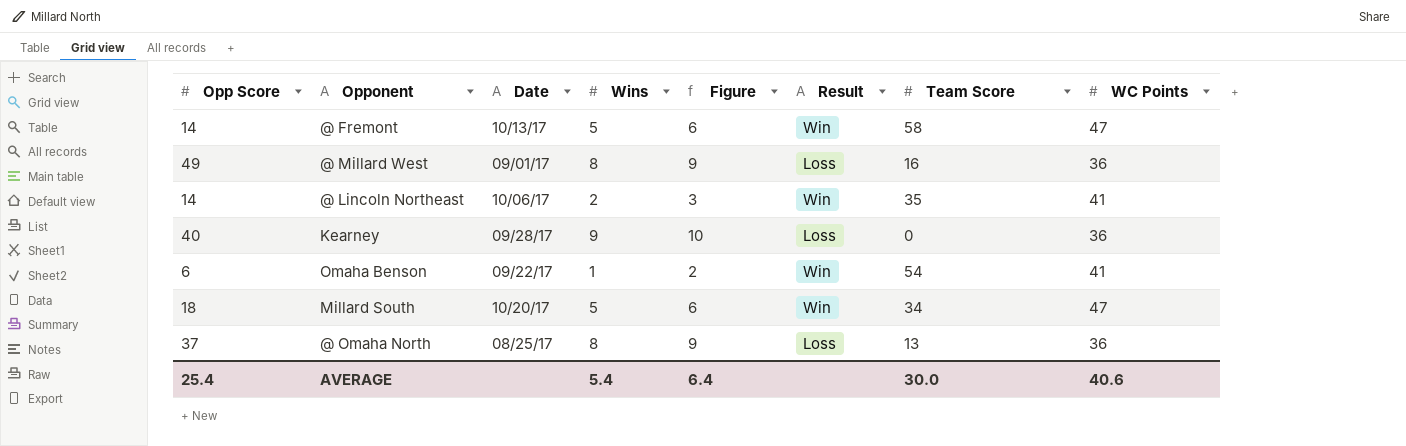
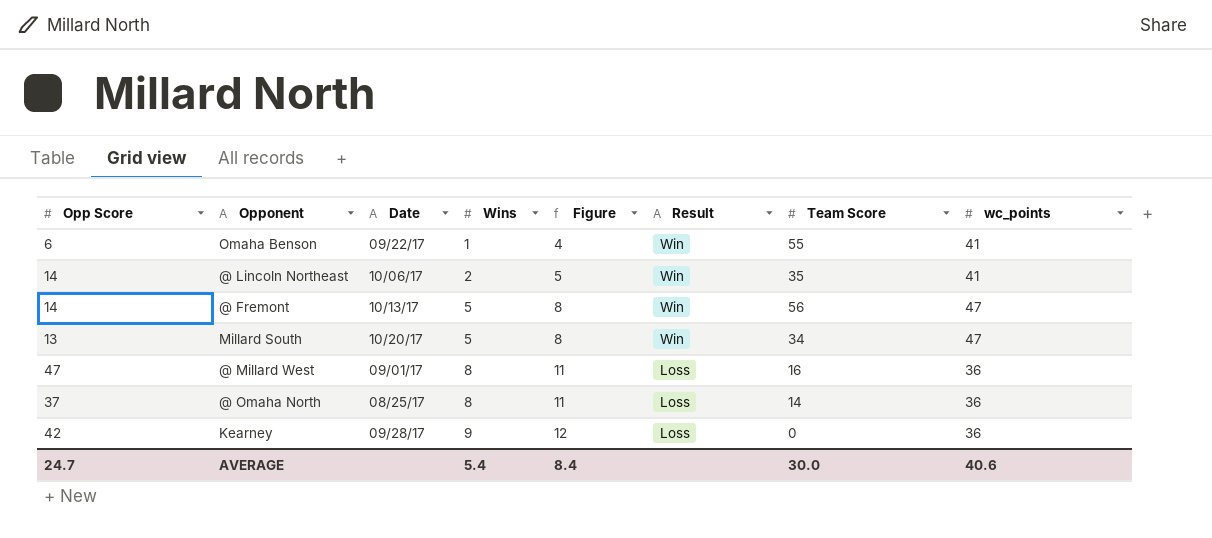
row order: none -> Wins ascending
column Figure | formula: [Wins] + 1 -> [Wins] + 3
column name: WC Points -> wc_points
Omaha Benson | Team Score: 54 -> 55
@ Fremont | Team Score: 58 -> 56
Millard South | Opp Score: 18 -> 13
@ Millard West | Opp Score: 49 -> 47
@ Omaha North | Team Score: 13 -> 14
Kearney | Opp Score: 40 -> 42
AVERAGE | Opp Score: 25.4 -> 24.7
AVERAGE | Figure: 6.4 -> 8.4

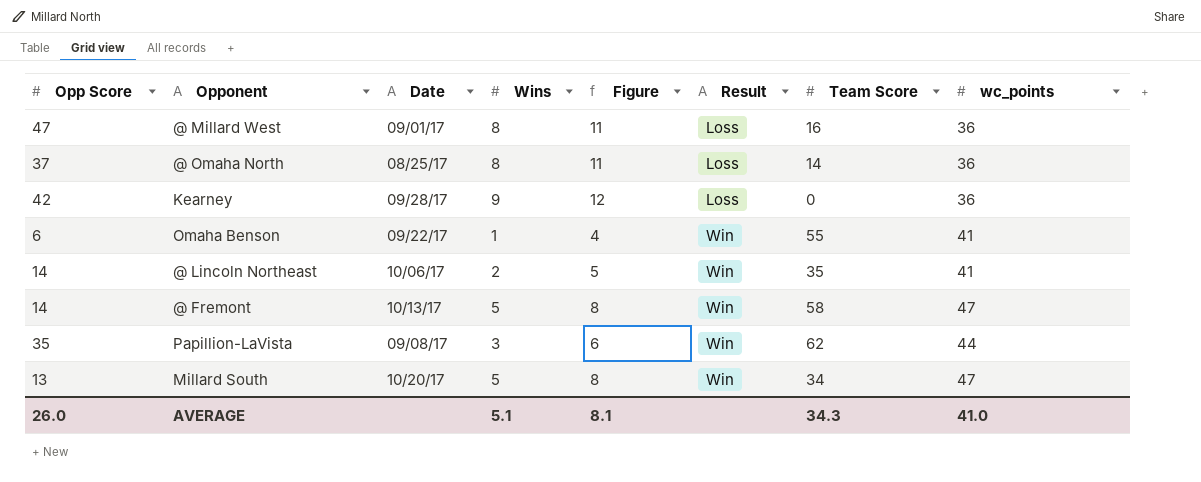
row order: Wins ascending -> Result ascending
@ Fremont | Team Score: 56 -> 58
row Papillion-LaVista: none -> 35 | 09/08/17 | 3 | 6 | Win | 62 | 44
AVERAGE | Opp Score: 24.7 -> 26.0
AVERAGE | Wins: 5.4 -> 5.1
AVERAGE | Figure: 8.4 -> 8.1
AVERAGE | Team Score: 30.0 -> 34.3
AVERAGE | wc_points: 40.6 -> 41.0

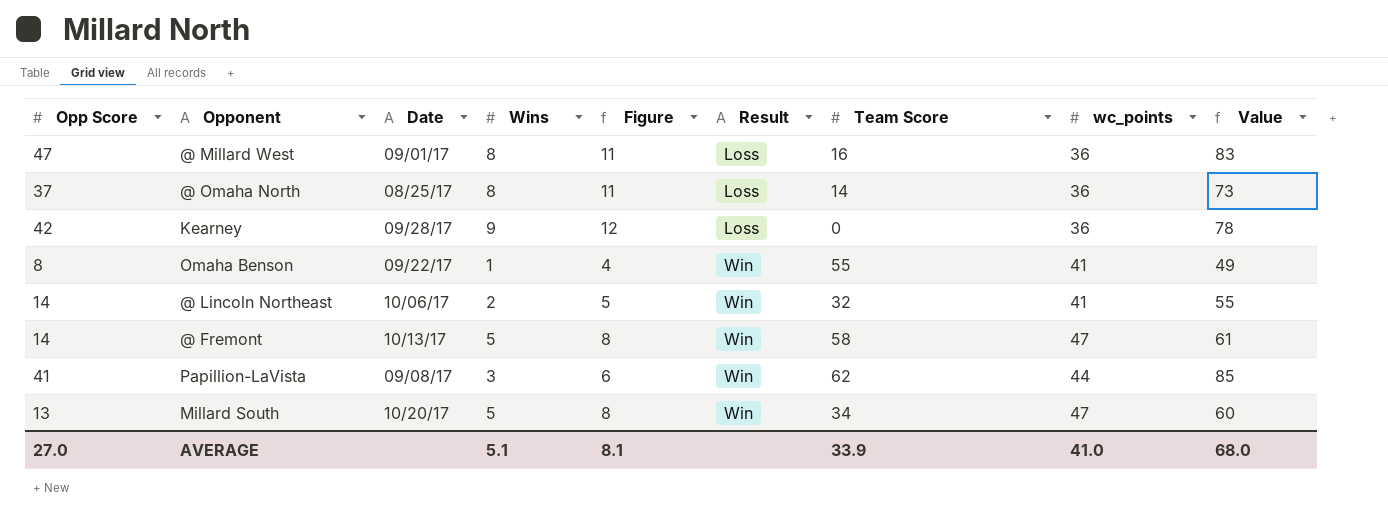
column Value | formula: none -> [Opp Score] + [wc_points]
Omaha Benson | Opp Score: 6 -> 8
@ Lincoln Northeast | Team Score: 35 -> 32
Papillion-LaVista | Opp Score: 35 -> 41
AVERAGE | Opp Score: 26.0 -> 27.0
AVERAGE | Team Score: 34.3 -> 33.9

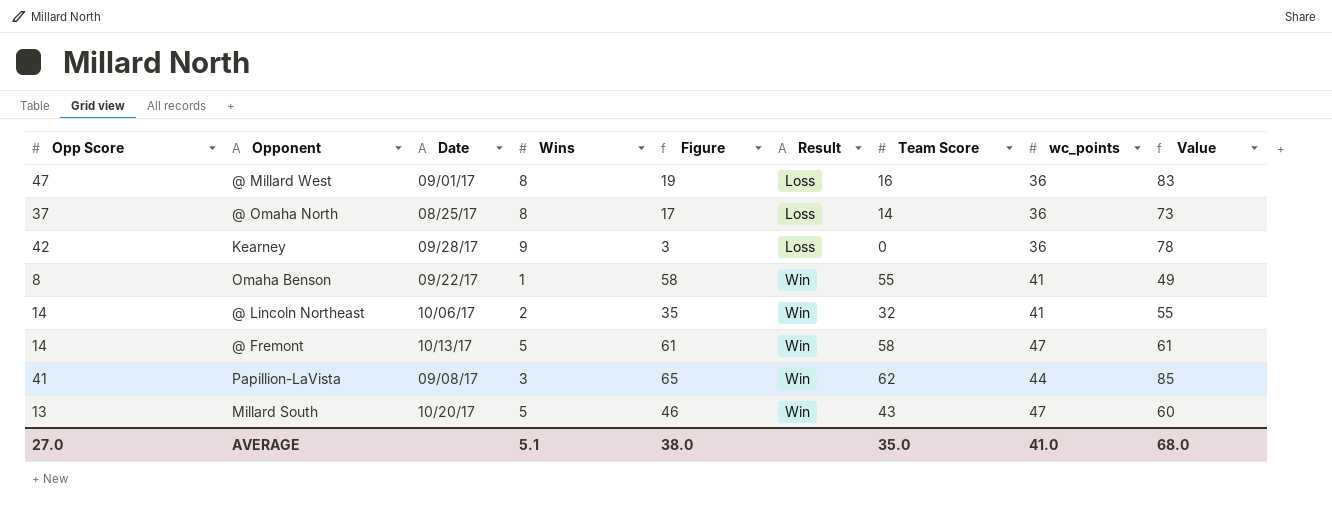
column Figure | formula: [Wins] + 3 -> [Team Score] + 3
Millard South | Team Score: 34 -> 43
AVERAGE | Figure: 8.1 -> 38.0
AVERAGE | Team Score: 33.9 -> 35.0

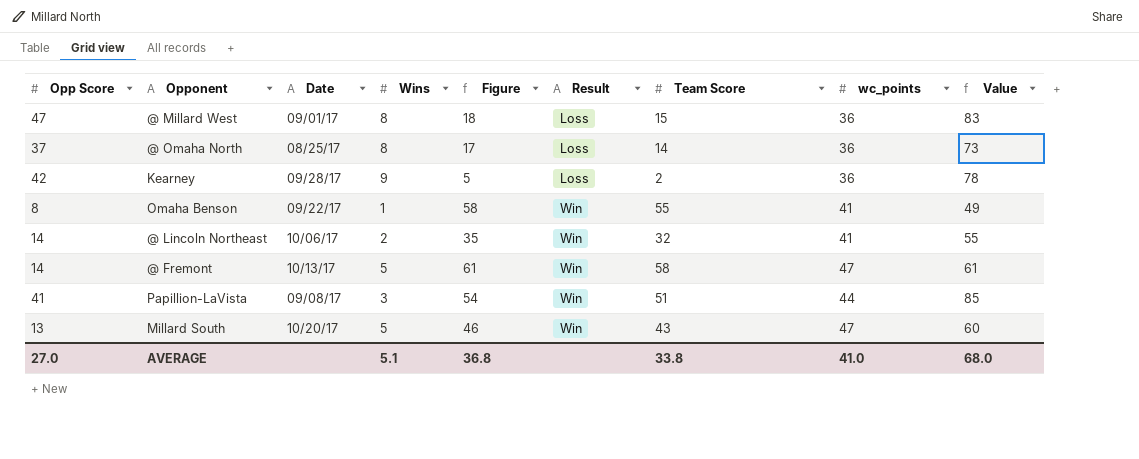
@ Millard West | Figure: 19 -> 18
@ Millard West | Team Score: 16 -> 15
Kearney | Figure: 3 -> 5
Kearney | Team Score: 0 -> 2
Papillion-LaVista | Figure: 65 -> 54
Papillion-LaVista | Team Score: 62 -> 51
AVERAGE | Figure: 38.0 -> 36.8
AVERAGE | Team Score: 35.0 -> 33.8

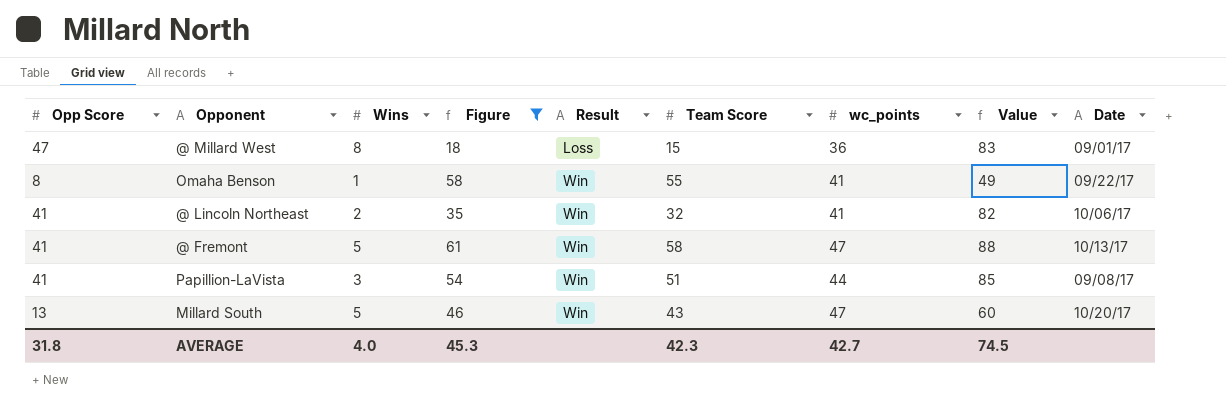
filter: none -> Figure >= 18
column Date | position: 3 -> 9
@ Lincoln Northeast | Opp Score: 14 -> 41
@ Lincoln Northeast | Value: 55 -> 82
@ Fremont | Opp Score: 14 -> 41
@ Fremont | Value: 61 -> 88
AVERAGE | Opp Score: 27.0 -> 31.8
AVERAGE | Wins: 5.1 -> 4.0
AVERAGE | Figure: 36.8 -> 45.3
AVERAGE | Team Score: 33.8 -> 42.3
AVERAGE | wc_points: 41.0 -> 42.7
AVERAGE | Value: 68.0 -> 74.5

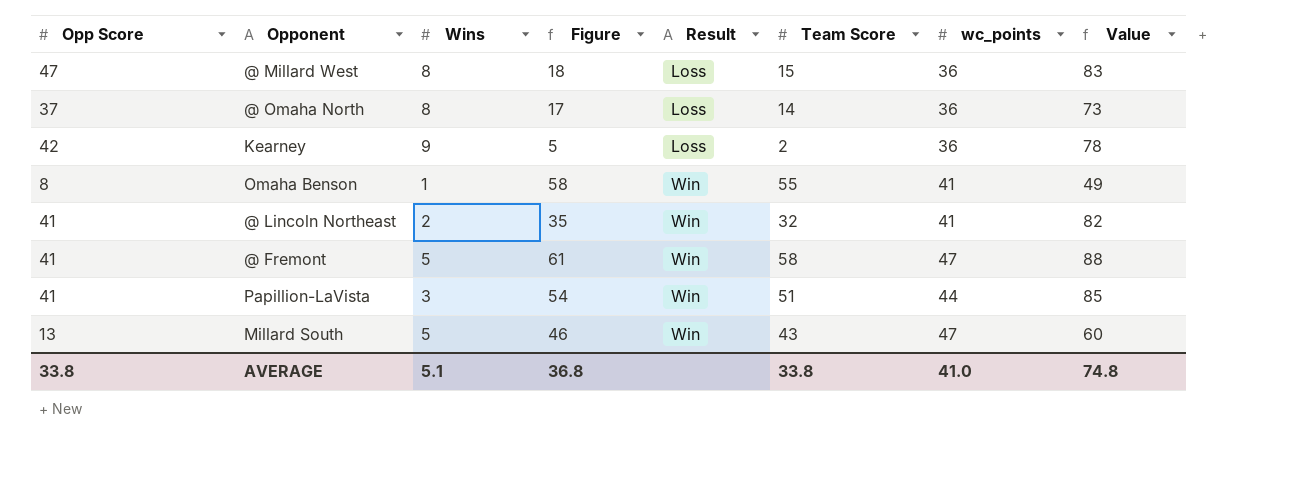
filter: Figure >= 18 -> none
column Date | position: 9 -> none
AVERAGE | Opp Score: 31.8 -> 33.8
AVERAGE | Wins: 4.0 -> 5.1
AVERAGE | Figure: 45.3 -> 36.8
AVERAGE | Team Score: 42.3 -> 33.8
AVERAGE | wc_points: 42.7 -> 41.0
AVERAGE | Value: 74.5 -> 74.8

